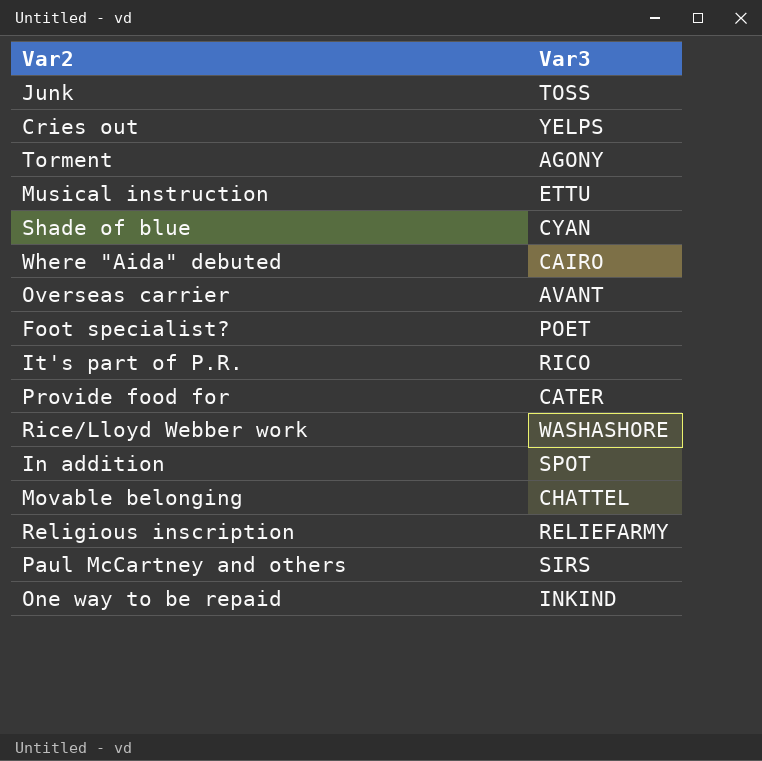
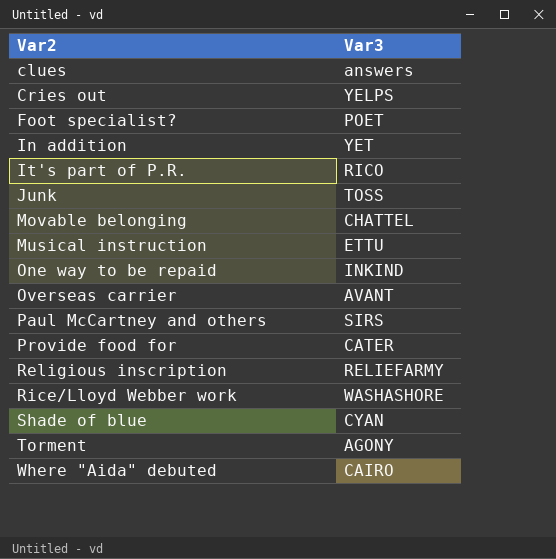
row order: none -> Var2 ascending
row clues: none -> answers
In addition | Var3: SPOT -> YET

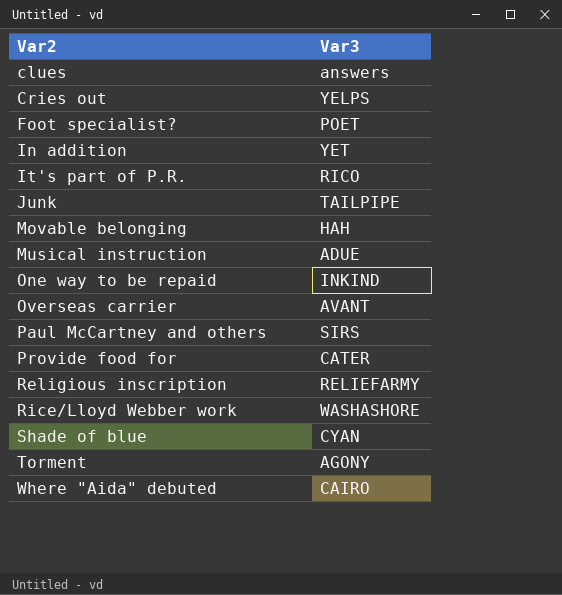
Junk | Var3: TOSS -> TAILPIPE
Movable belonging | Var3: CHATTEL -> HAH
Musical instruction | Var3: ETTU -> ADUE

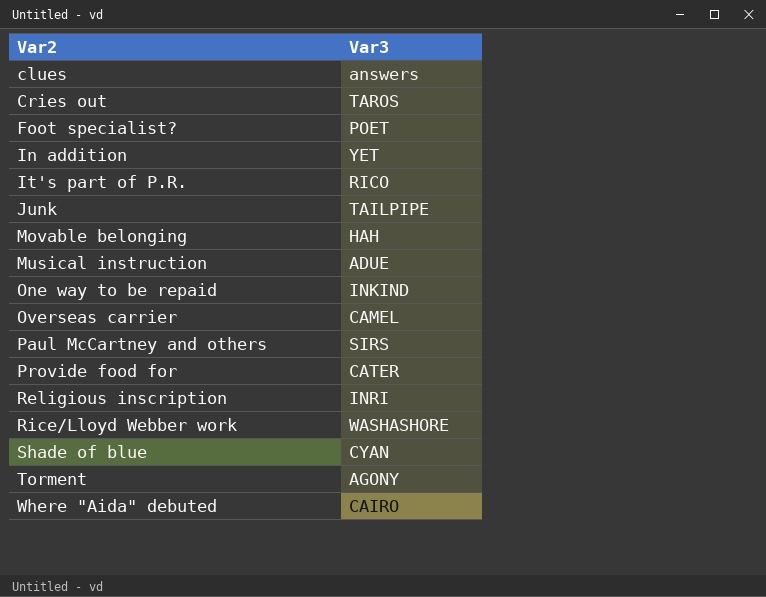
Cries out | Var3: YELPS -> TAROS
Overseas carrier | Var3: AVANT -> CAMEL
Religious inscription | Var3: RELIEFARMY -> INRI

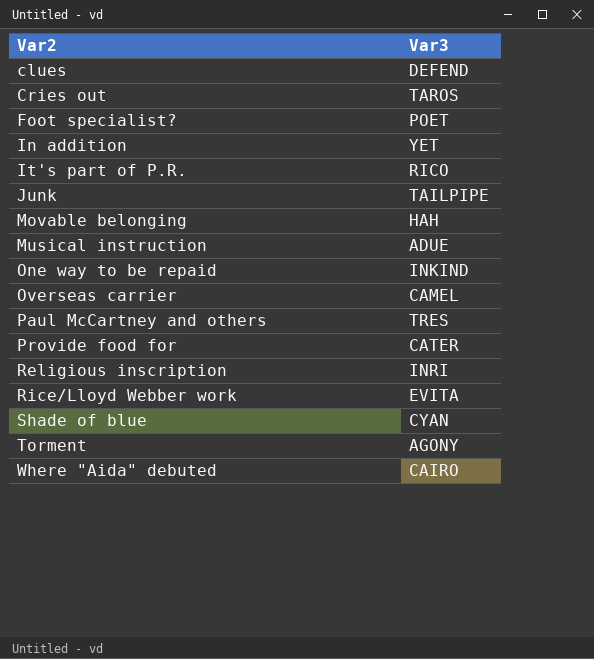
clues | Var3: answers -> DEFEND
Paul McCartney and others | Var3: SIRS -> TRES
Rice/Lloyd Webber work | Var3: WASHASHORE -> EVITA

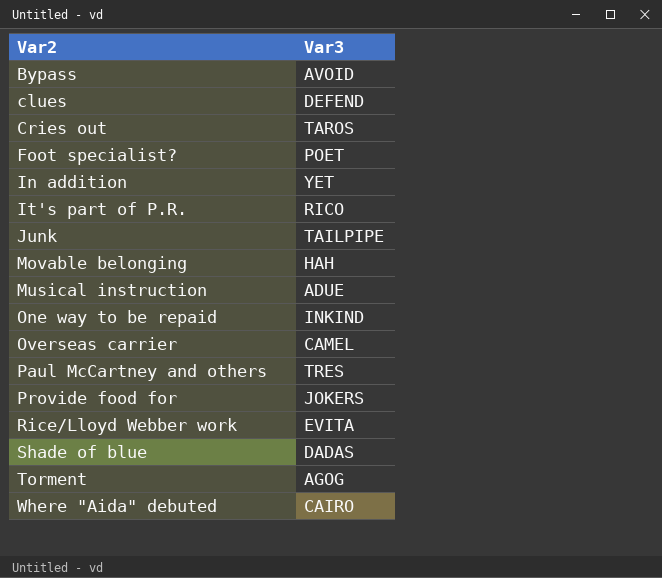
row Religious inscription: INRI -> none
row Bypass: none -> AVOID
Provide food for | Var3: CATER -> JOKERS
Shade of blue | Var3: CYAN -> DADAS
Torment | Var3: AGONY -> AGOG

